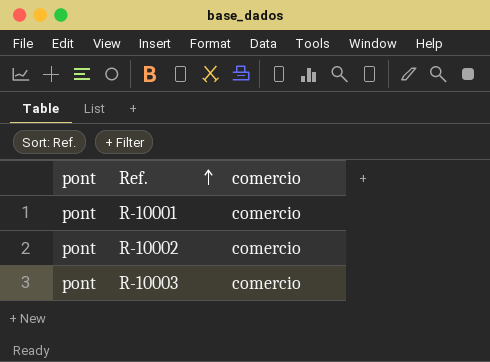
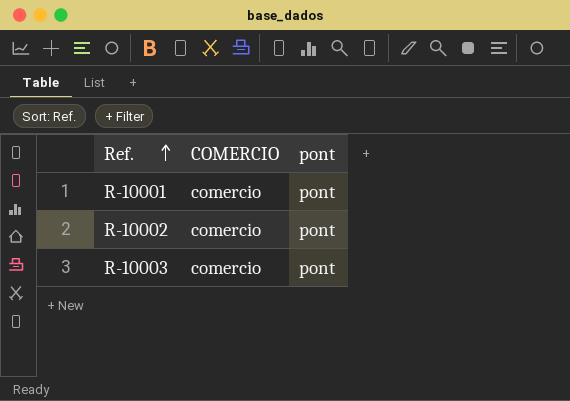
column name: comercio -> COMERCIO
column pont | position: 1 -> 3

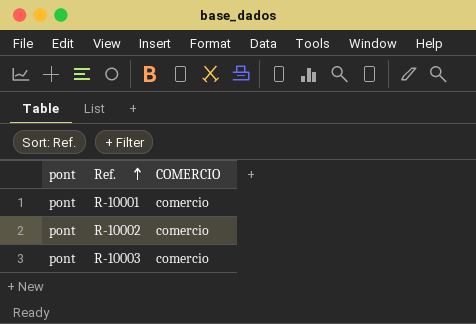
column pont | position: 3 -> 1

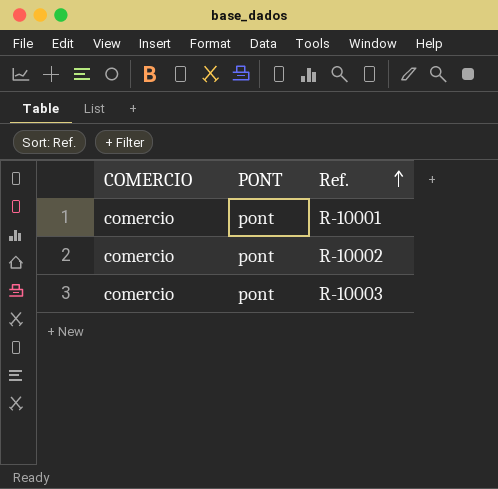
column COMERCIO | position: 3 -> 1
column name: pont -> PONT

